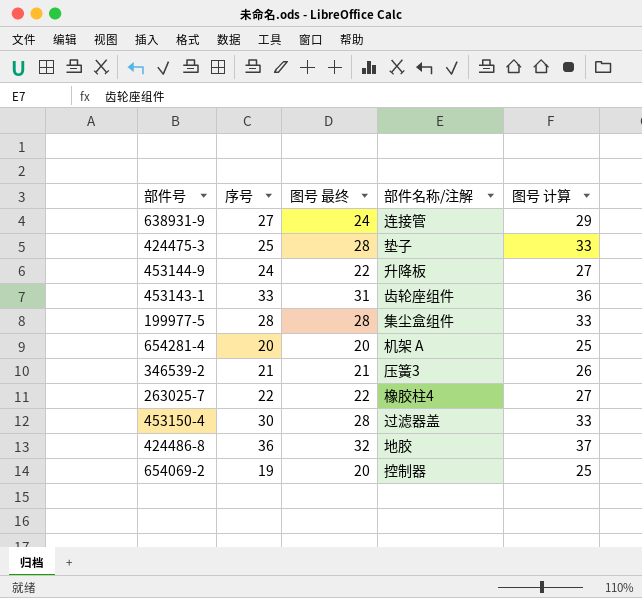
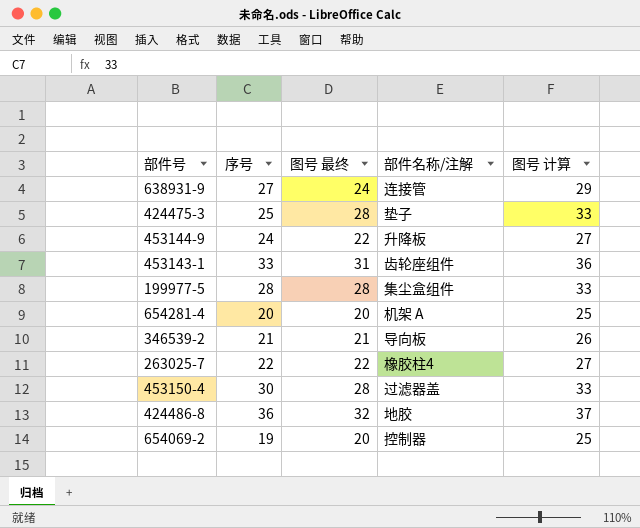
346539-2 | 部件名称/注解: 压簧3 -> 导向板

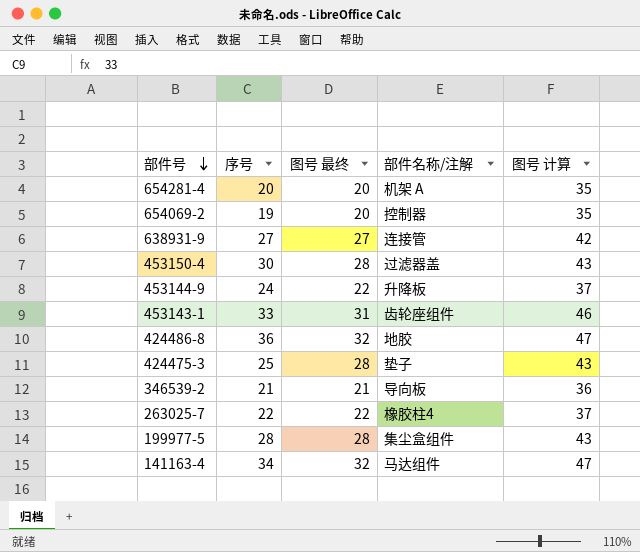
row order: none -> 部件号 descending
column 图号 计算 | formula: [图号 最终] + 5 -> [图号 最终] + 15
638931-9 | 图号 最终: 24 -> 27
row 141163-4: none -> 34 | 32 | 马达组件 | 47

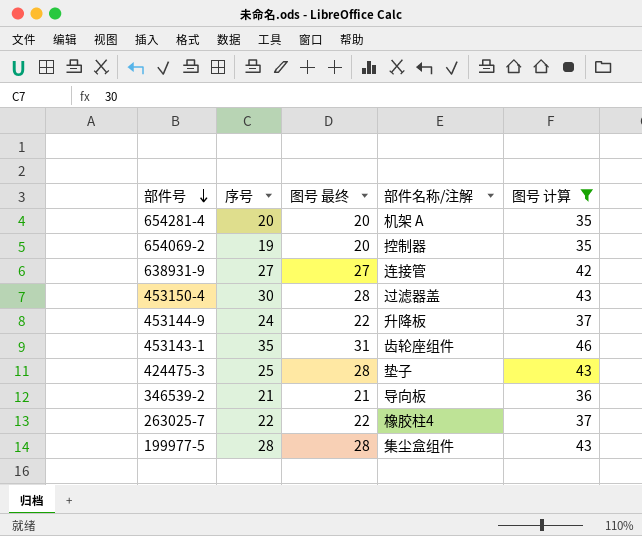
filter: none -> 图号 计算 != 47
453143-1 | 序号: 33 -> 35

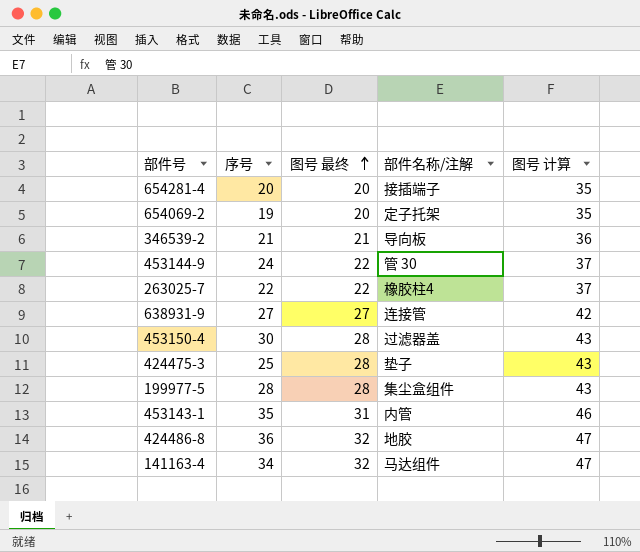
filter: 图号 计算 != 47 -> none
row order: 部件号 descending -> 图号 最终 ascending
654281-4 | 部件名称/注解: 机架 A -> 接插端子
654069-2 | 部件名称/注解: 控制器 -> 定子托架
453144-9 | 部件名称/注解: 升降板 -> 管 30
453143-1 | 部件名称/注解: 齿轮座组件 -> 内管

